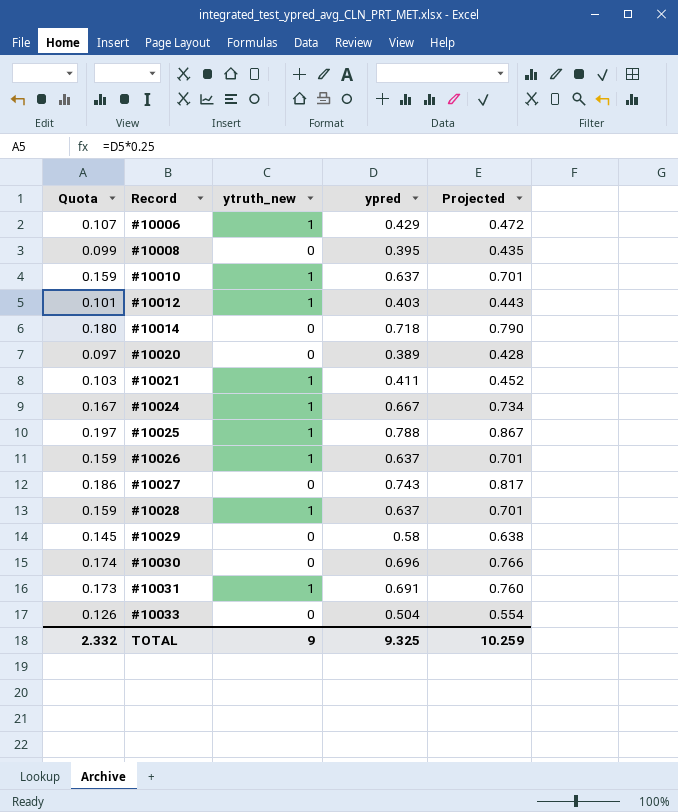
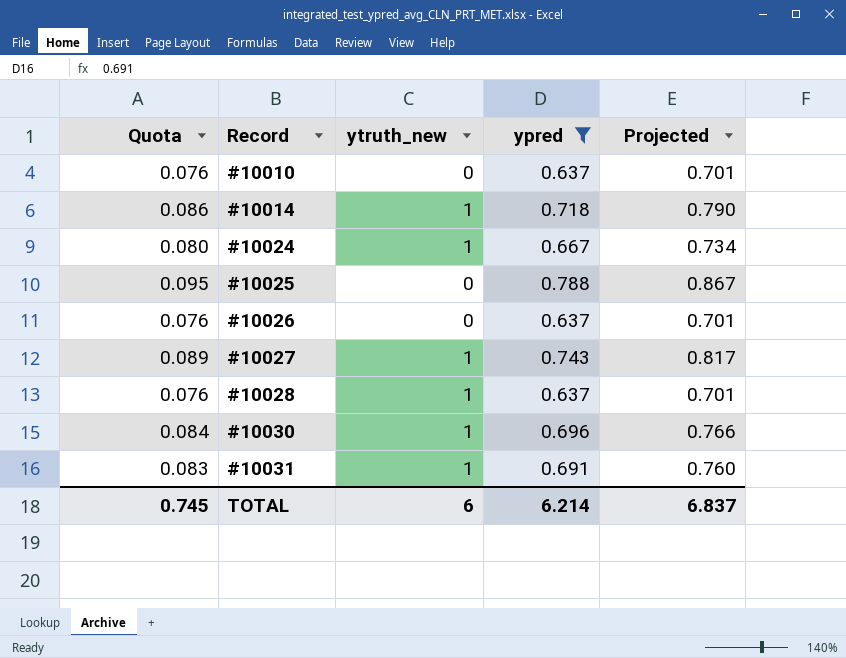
filter: none -> ypred >= 0.637
column Quota | formula: [ypred] * 0.25 -> [ypred] * 0.12
#10010 | ytruth_new: 1 -> 0
#10014 | ytruth_new: 0 -> 1
#10025 | ytruth_new: 1 -> 0
#10026 | ytruth_new: 1 -> 0
#10027 | ytruth_new: 0 -> 1
#10030 | ytruth_new: 0 -> 1
TOTAL | Quota: 2.332 -> 0.745
TOTAL | ytruth_new: 9 -> 6
TOTAL | ypred: 9.325 -> 6.214
TOTAL | Projected: 10.259 -> 6.837

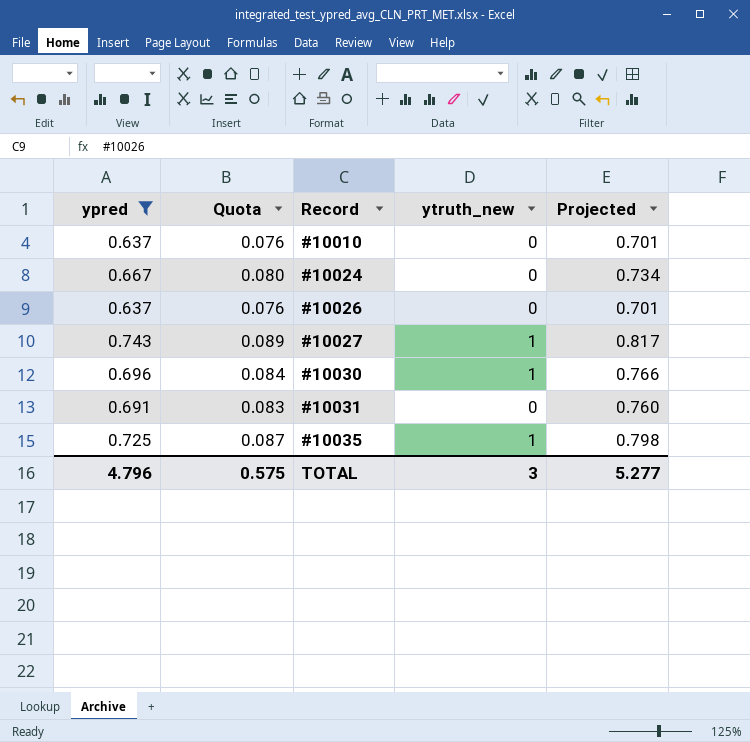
column ypred | position: 4 -> 1
row #10014: 0.086 | 1 | 0.718 | 0.790 -> none
row #10025: 0.095 | 0 | 0.788 | 0.867 -> none
row #10028: 0.076 | 1 | 0.637 | 0.701 -> none
#10024 | ytruth_new: 1 -> 0
#10031 | ytruth_new: 1 -> 0
row #10035: none -> 0.725 | 0.087 | 1 | 0.798
TOTAL | ypred: 6.214 -> 4.796
TOTAL | Quota: 0.745 -> 0.575
TOTAL | ytruth_new: 6 -> 3
TOTAL | Projected: 6.837 -> 5.277

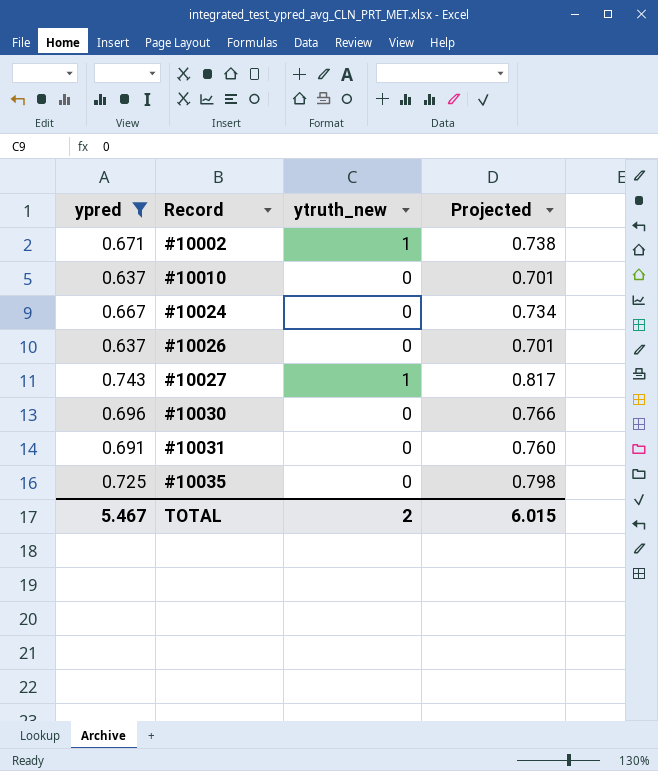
column Quota | formula: [ypred] * 0.12 -> none
row #10002: none -> 0.671 | 1 | 0.738
#10030 | ytruth_new: 1 -> 0
#10035 | ytruth_new: 1 -> 0
TOTAL | ypred: 4.796 -> 5.467
TOTAL | ytruth_new: 3 -> 2
TOTAL | Projected: 5.277 -> 6.015

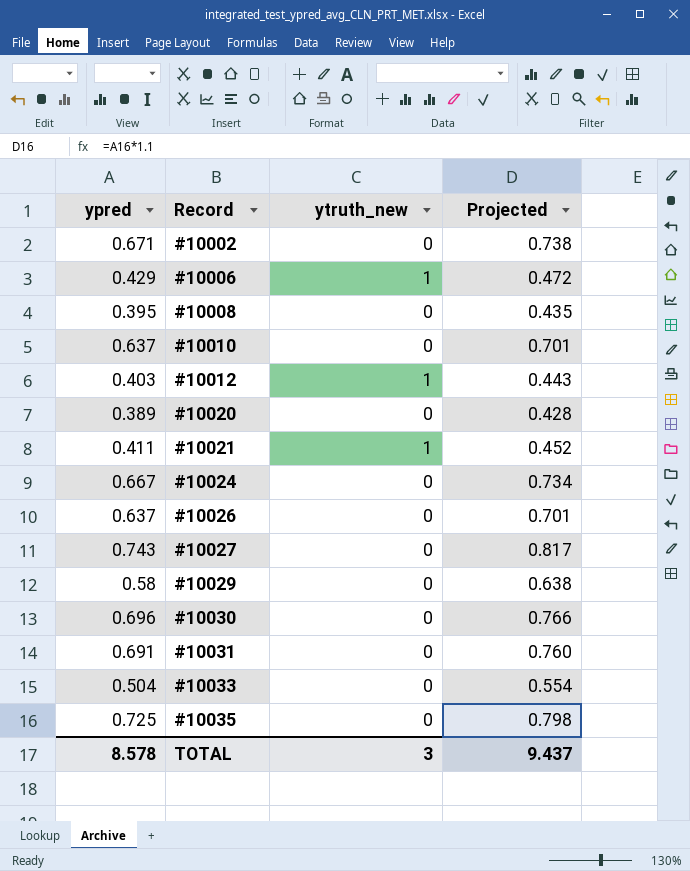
filter: ypred >= 0.637 -> none
#10002 | ytruth_new: 1 -> 0
#10027 | ytruth_new: 1 -> 0
TOTAL | ypred: 5.467 -> 8.578
TOTAL | ytruth_new: 2 -> 3
TOTAL | Projected: 6.015 -> 9.437

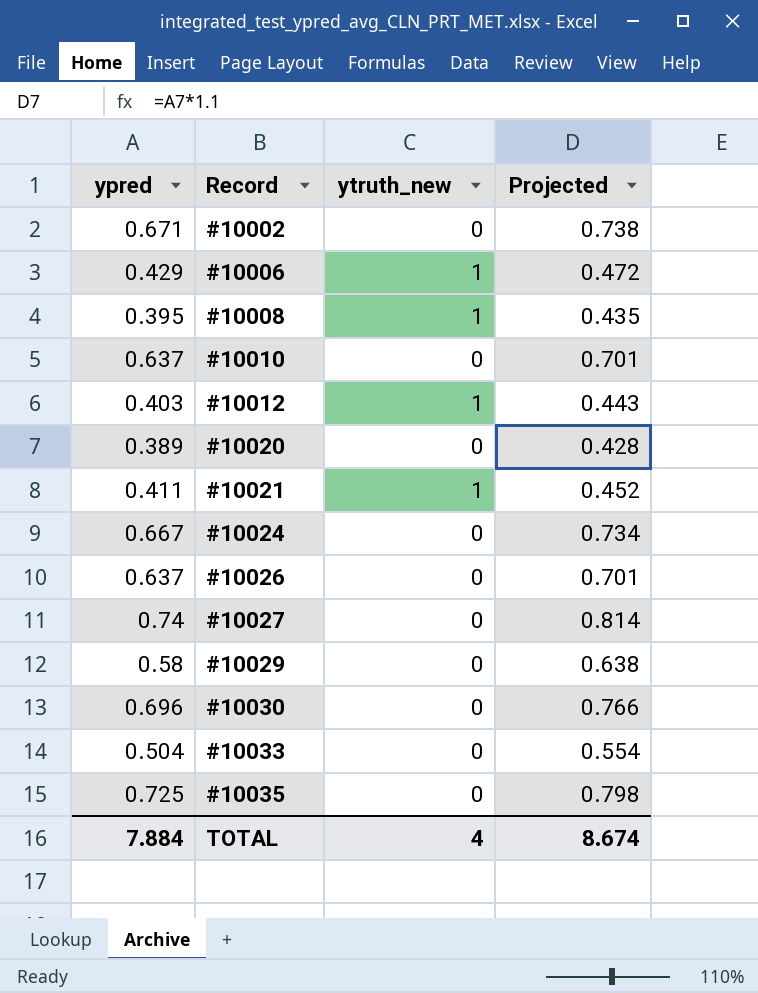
row #10031: 0.691 | 0 | 0.760 -> none
#10008 | ytruth_new: 0 -> 1
#10027 | ypred: 0.743 -> 0.74
#10027 | Projected: 0.817 -> 0.814
TOTAL | ypred: 8.578 -> 7.884
TOTAL | ytruth_new: 3 -> 4
TOTAL | Projected: 9.437 -> 8.674

